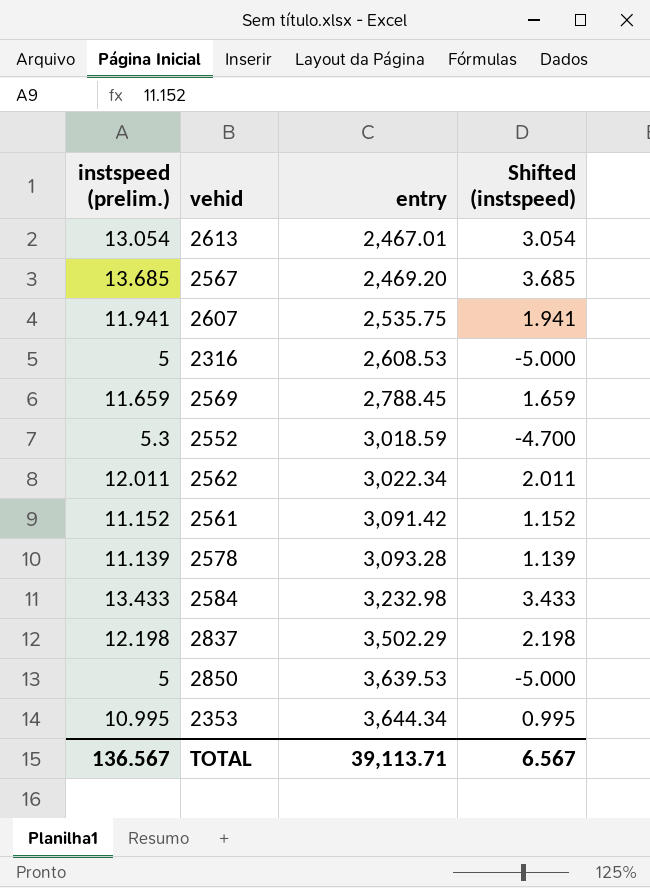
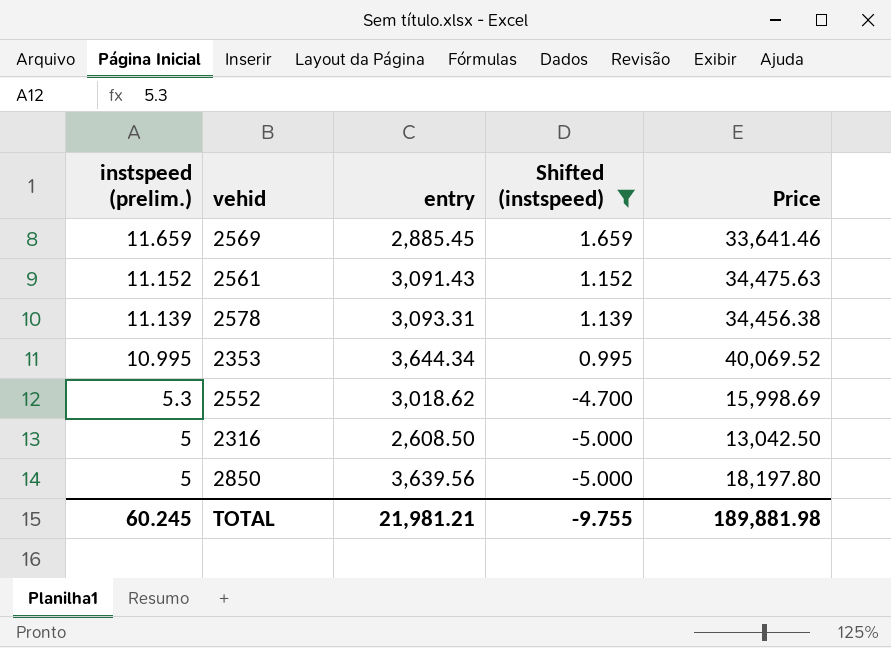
filter: none -> Shifted (instspeed) <= 1.659
row order: entry ascending -> instspeed (prelim.) descending
column Price | formula: none -> [instspeed (prelim.)] * [entry]
2569 | entry: 2,788.45 -> 2,885.45
2561 | entry: 3,091.42 -> 3,091.43
2578 | entry: 3,093.28 -> 3,093.31
2552 | entry: 3,018.59 -> 3,018.62
2316 | entry: 2,608.53 -> 2,608.50
2850 | entry: 3,639.53 -> 3,639.56
TOTAL | instspeed (prelim.): 136.567 -> 60.245
TOTAL | entry: 39,113.71 -> 21,981.21
TOTAL | Shifted (instspeed): 6.567 -> -9.755

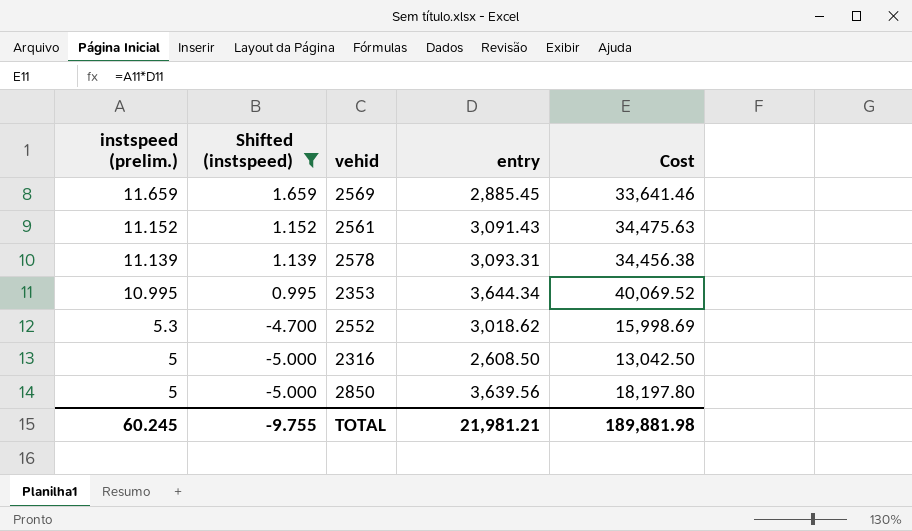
column Shifted (instspeed) | position: 4 -> 2
column name: Price -> Cost

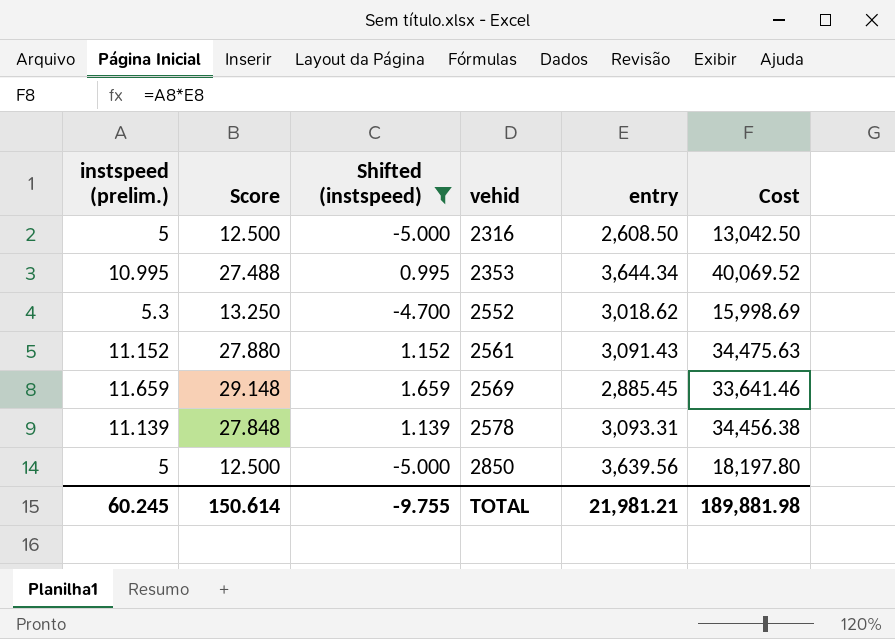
row order: instspeed (prelim.) descending -> vehid ascending
column Score | formula: none -> [instspeed (prelim.)] * 2.5

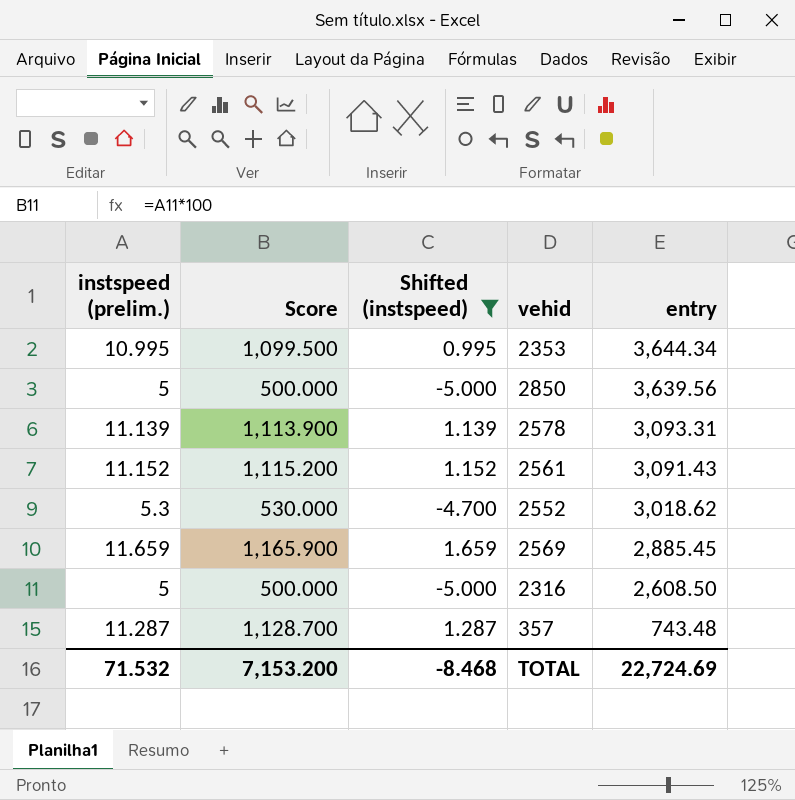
row order: vehid ascending -> entry descending
column Cost | formula: [instspeed (prelim.)] * [entry] -> none
column Score | formula: [instspeed (prelim.)] * 2.5 -> [instspeed (prelim.)] * 100
row 357: none -> 11.287 | 1,128.700 | 1.287 | 743.48
TOTAL | instspeed (prelim.): 60.245 -> 71.532
TOTAL | Score: 150.614 -> 7,153.200
TOTAL | Shifted (instspeed): -9.755 -> -8.468
TOTAL | entry: 21,981.21 -> 22,724.69

